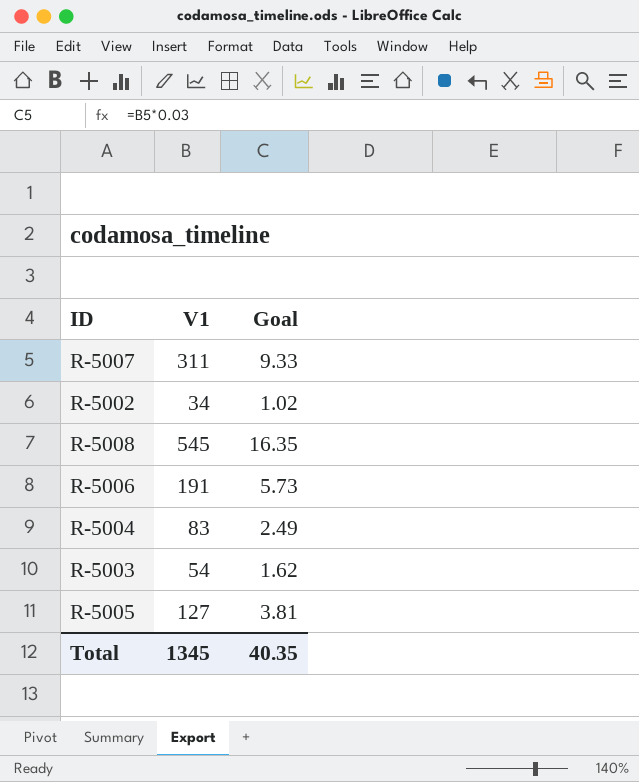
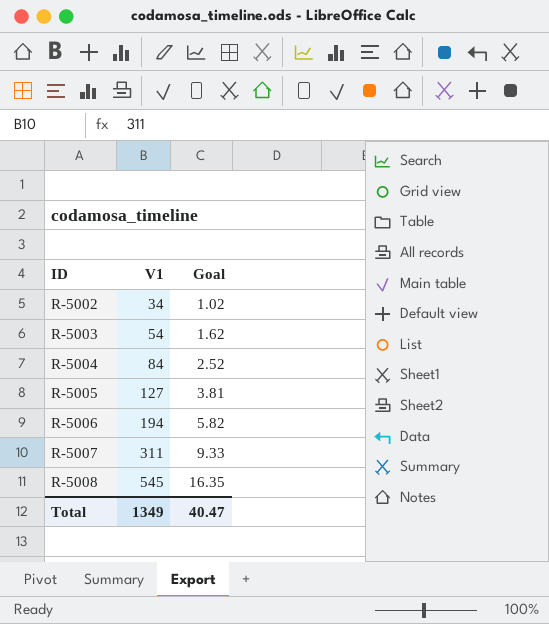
row order: none -> ID ascending
R-5004 | V1: 83 -> 84
R-5004 | Goal: 2.49 -> 2.52
R-5006 | V1: 191 -> 194
R-5006 | Goal: 5.73 -> 5.82
Total | V1: 1345 -> 1349
Total | Goal: 40.35 -> 40.47

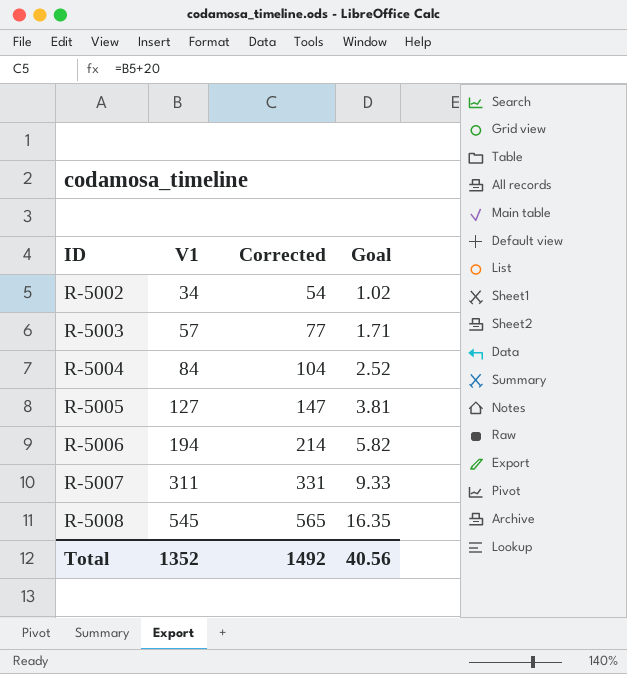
column Corrected | formula: none -> [V1] + 20
R-5003 | V1: 54 -> 57
R-5003 | Goal: 1.62 -> 1.71
Total | V1: 1349 -> 1352
Total | Goal: 40.47 -> 40.56

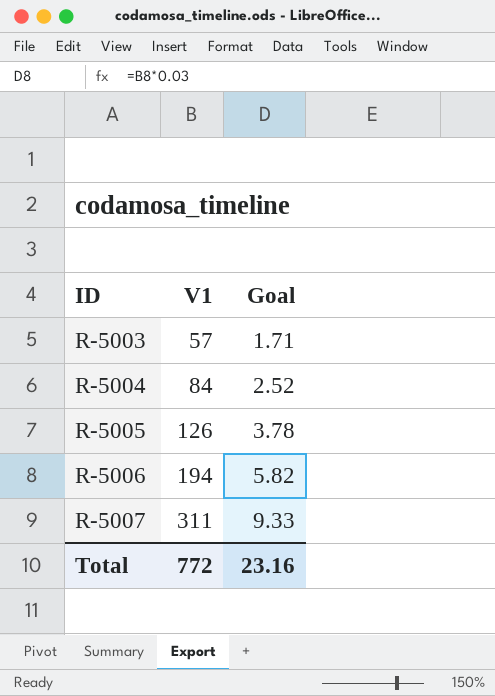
column Corrected | formula: [V1] + 20 -> none
row R-5002: 34 | 54 | 1.02 -> none
row R-5008: 545 | 565 | 16.35 -> none
R-5005 | V1: 127 -> 126
R-5005 | Goal: 3.81 -> 3.78
Total | V1: 1352 -> 772
Total | Goal: 40.56 -> 23.16

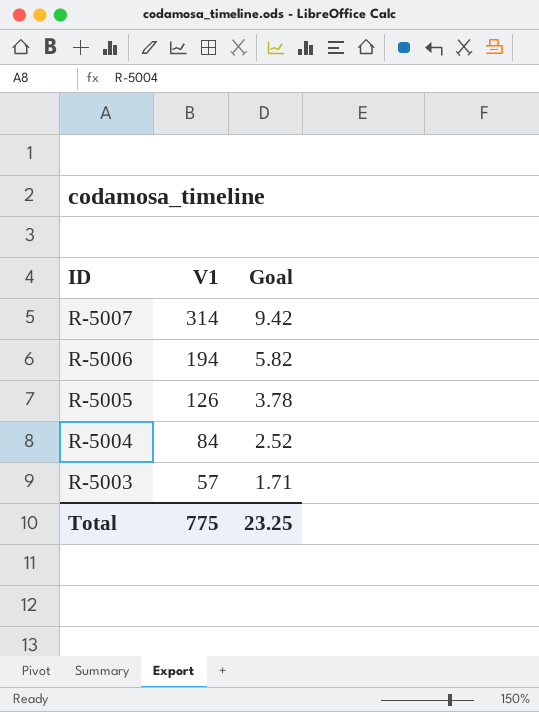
row order: ID ascending -> ID descending
R-5007 | V1: 311 -> 314
R-5007 | Goal: 9.33 -> 9.42
Total | V1: 772 -> 775
Total | Goal: 23.16 -> 23.25

